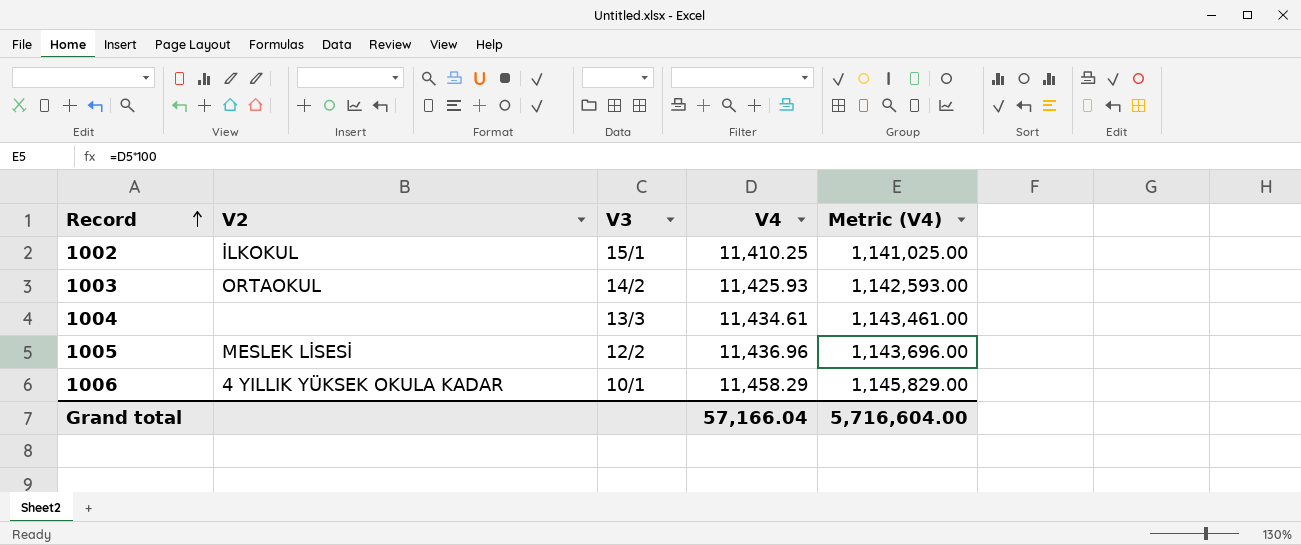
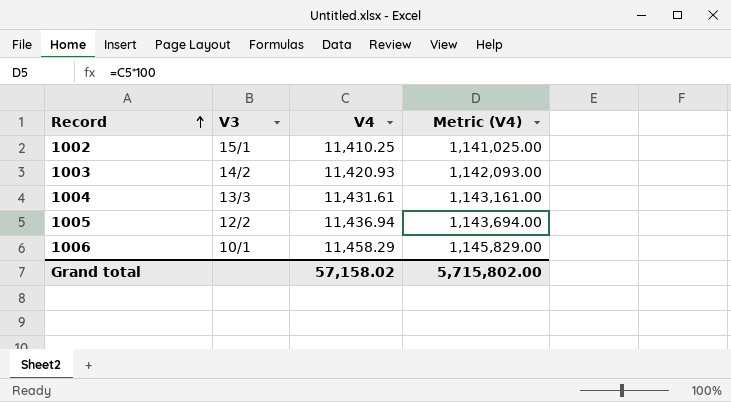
column V2 | position: 2 -> none
1003 | V4: 11,425.93 -> 11,420.93
1003 | Metric (V4): 1,142,593.00 -> 1,142,093.00
1004 | V4: 11,434.61 -> 11,431.61
1004 | Metric (V4): 1,143,461.00 -> 1,143,161.00
1005 | V4: 11,436.96 -> 11,436.94
1005 | Metric (V4): 1,143,696.00 -> 1,143,694.00
Grand total | V4: 57,166.04 -> 57,158.02
Grand total | Metric (V4): 5,716,604.00 -> 5,715,802.00

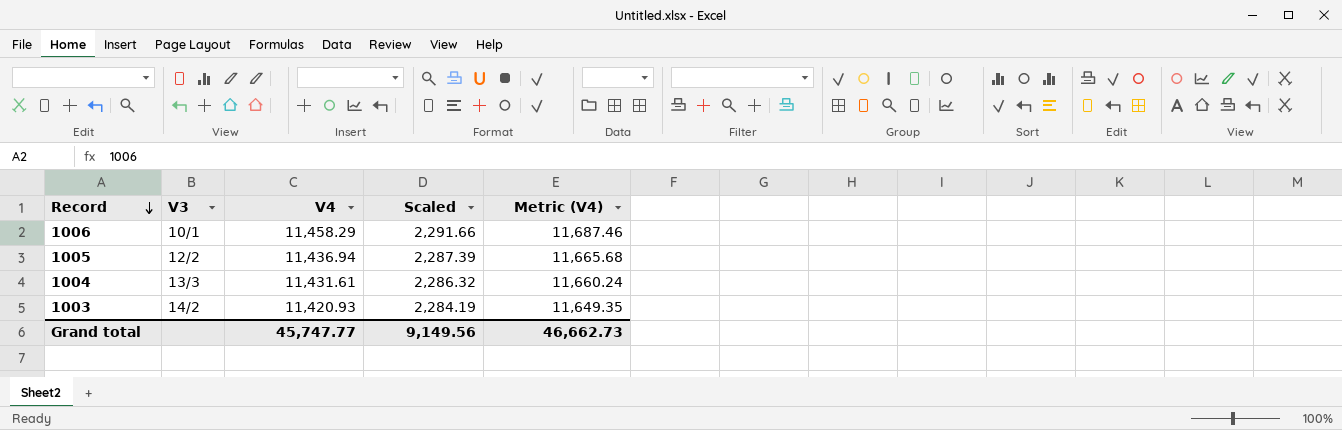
row order: Record ascending -> Record descending
column Scaled | formula: none -> [V4] * 0.2
column Metric (V4) | formula: [V4] * 100 -> [V4] * 1.02
row 1002: 15/1 | 11,410.25 | 1,141,025.00 -> none
Grand total | V4: 57,158.02 -> 45,747.77
Grand total | Metric (V4): 5,715,802.00 -> 46,662.73

